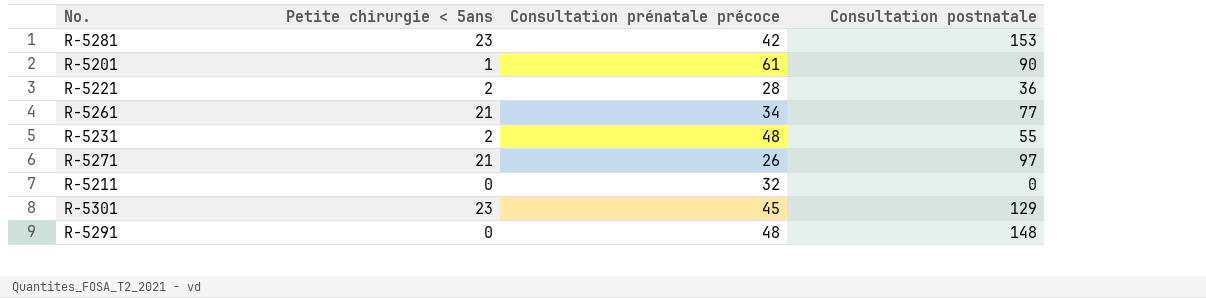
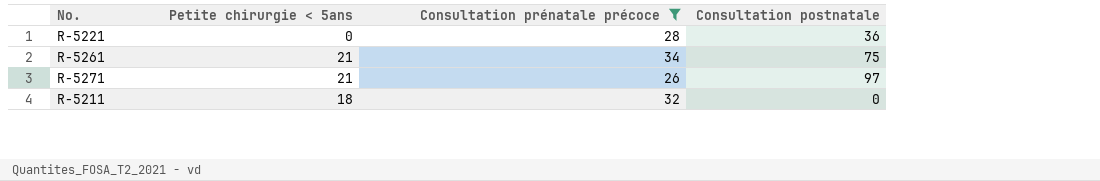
filter: none -> Consultation prénatale précoce <= 34
R-5221 | Petite chirurgie < 5ans: 2 -> 0
R-5261 | Consultation postnatale: 77 -> 75
R-5211 | Petite chirurgie < 5ans: 0 -> 18

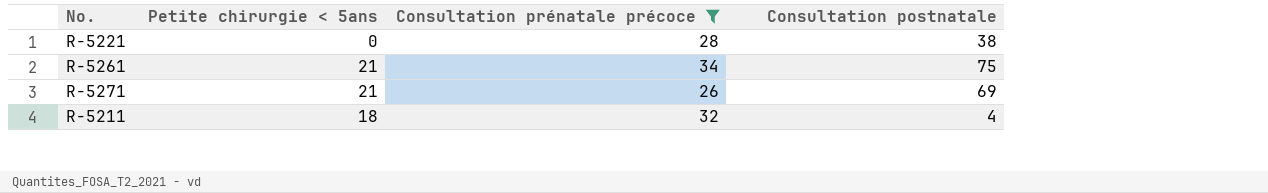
R-5221 | Consultation postnatale: 36 -> 38
R-5271 | Consultation postnatale: 97 -> 69
R-5211 | Consultation postnatale: 0 -> 4

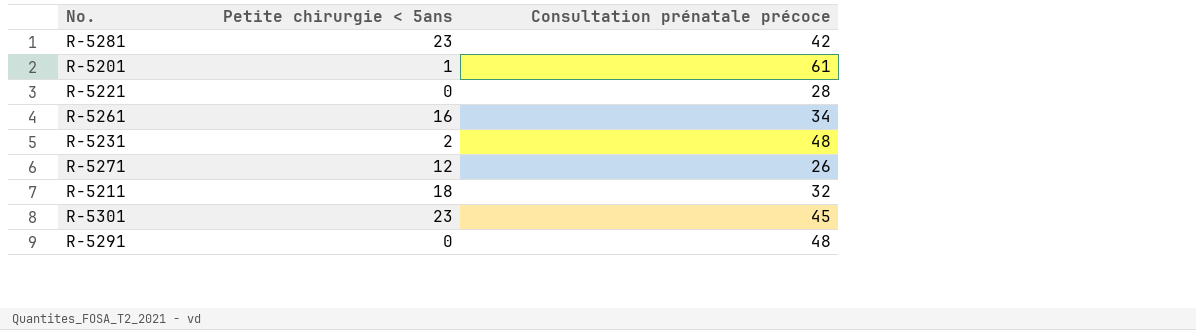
filter: Consultation prénatale précoce <= 34 -> none
column Consultation postnatale | position: 4 -> none
R-5261 | Petite chirurgie < 5ans: 21 -> 16
R-5271 | Petite chirurgie < 5ans: 21 -> 12

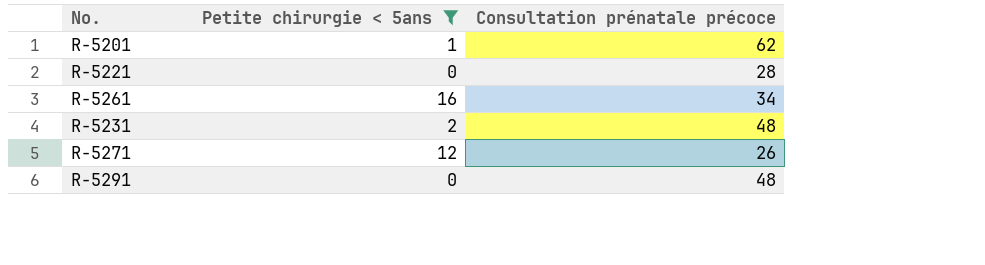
filter: none -> Petite chirurgie < 5ans <= 16
R-5201 | Consultation prénatale précoce: 61 -> 62

